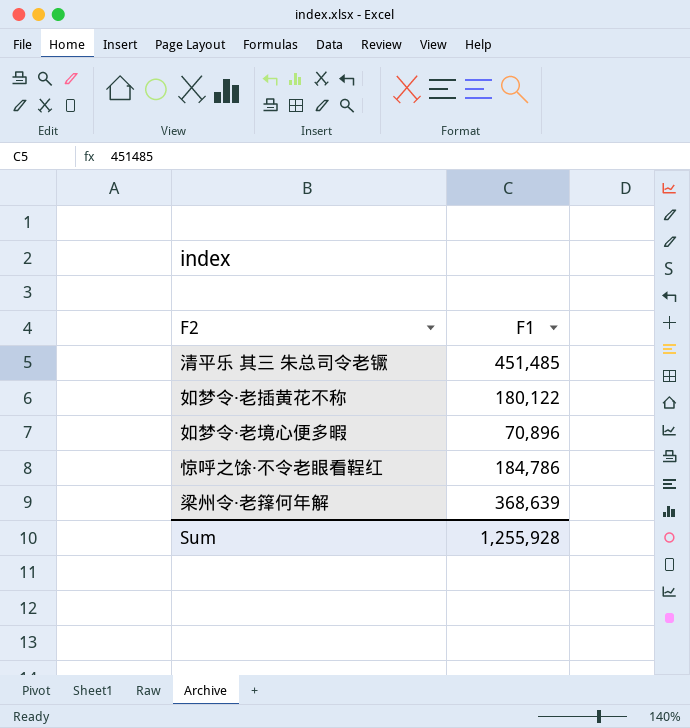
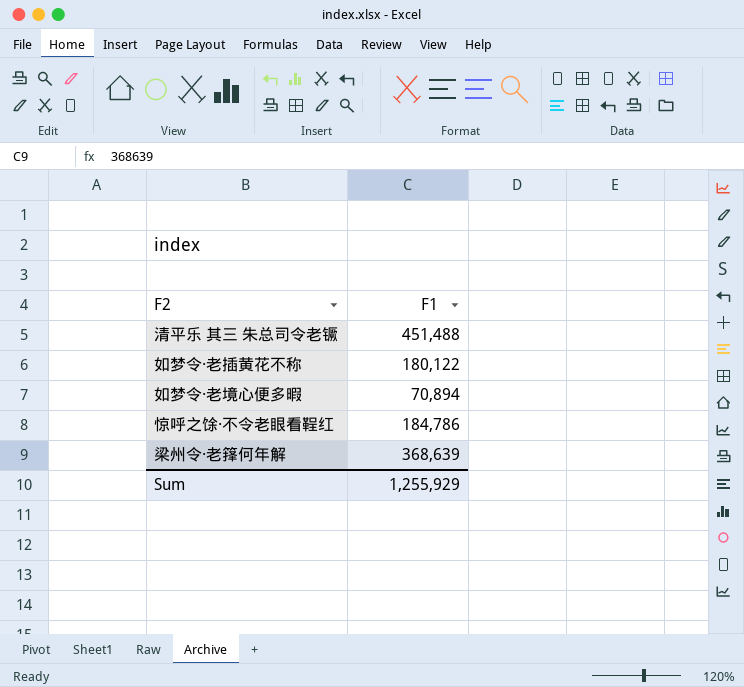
清平乐 其三 朱总司令老镢 | F1: 451,485 -> 451,488
如梦令·老境心便多暇 | F1: 70,896 -> 70,894
Sum | F1: 1,255,928 -> 1,255,929

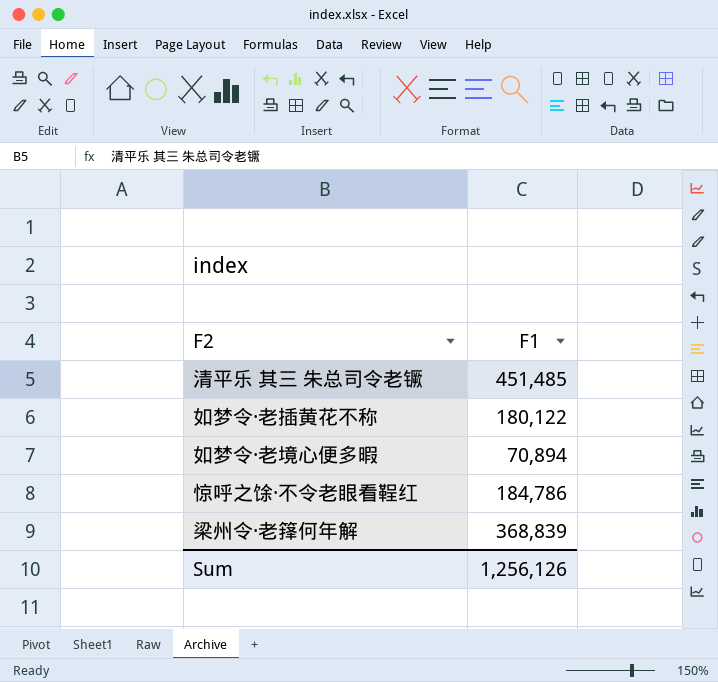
清平乐 其三 朱总司令老镢 | F1: 451,488 -> 451,485
梁州令·老箨何年解 | F1: 368,639 -> 368,839
Sum | F1: 1,255,929 -> 1,256,126

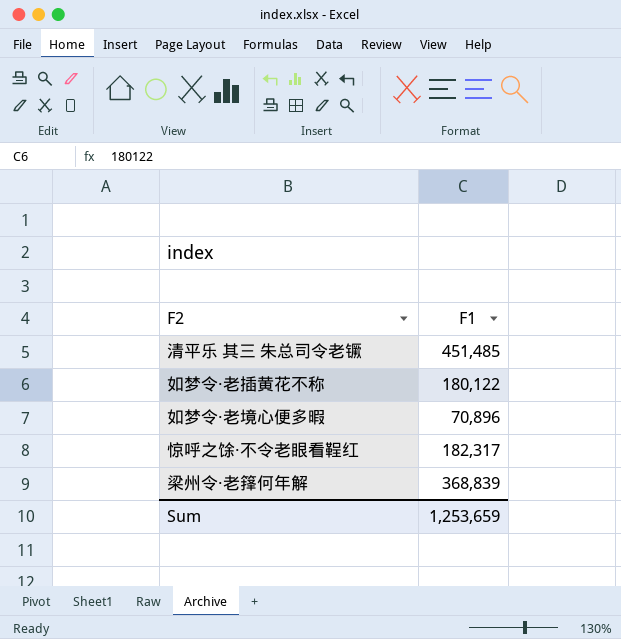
如梦令·老境心便多暇 | F1: 70,894 -> 70,896
惊呼之馀·不令老眼看鞓红 | F1: 184,786 -> 182,317
Sum | F1: 1,256,126 -> 1,253,659

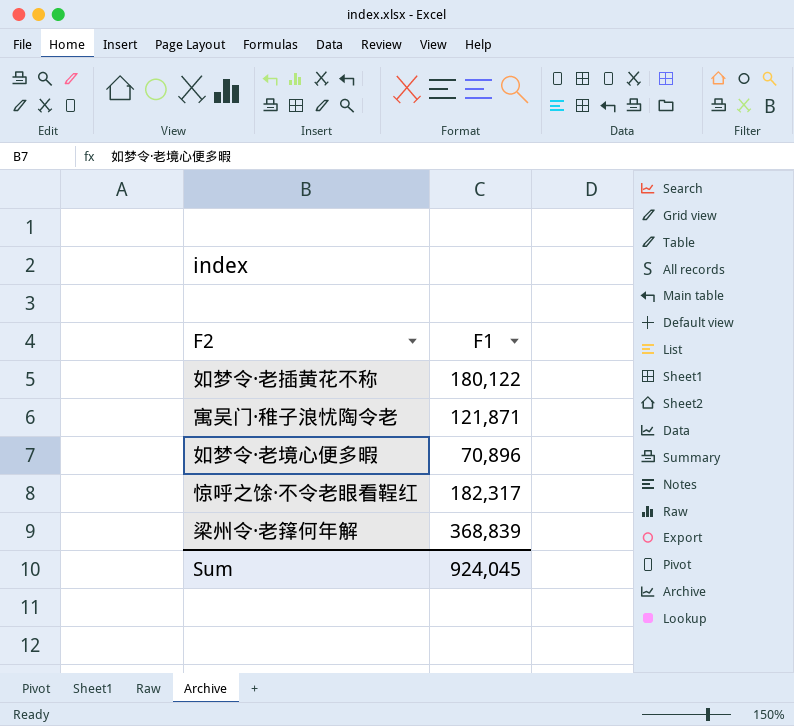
row 清平乐 其三 朱总司令老镢: 451,485 -> none
row 寓吴门·稚子浪忧陶令老: none -> 121,871
Sum | F1: 1,253,659 -> 924,045

